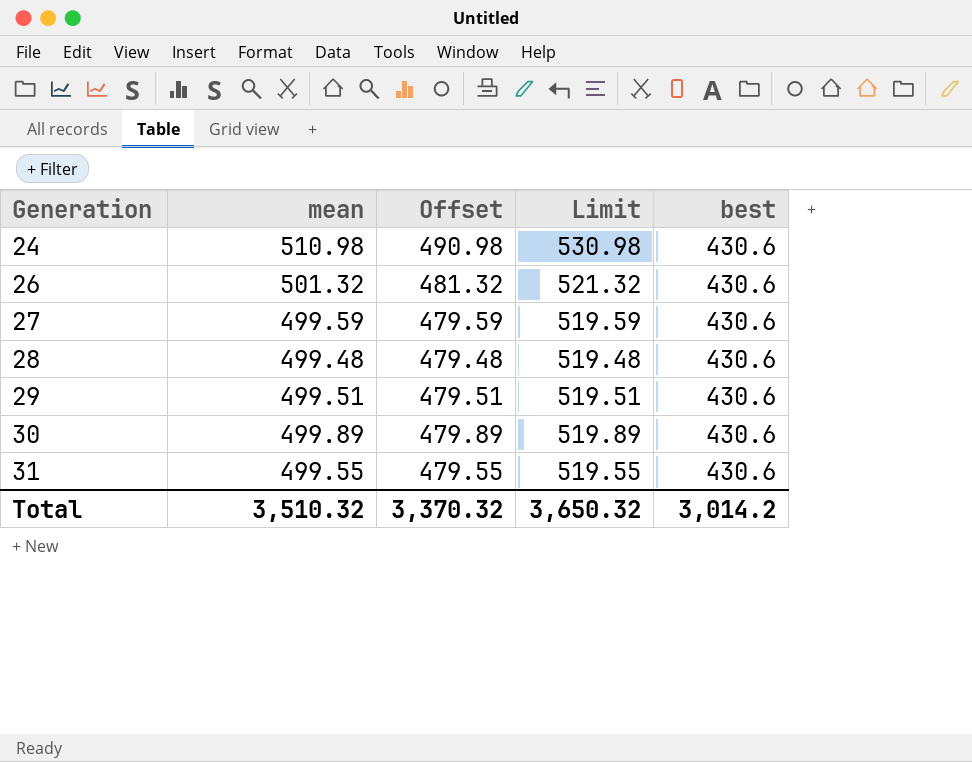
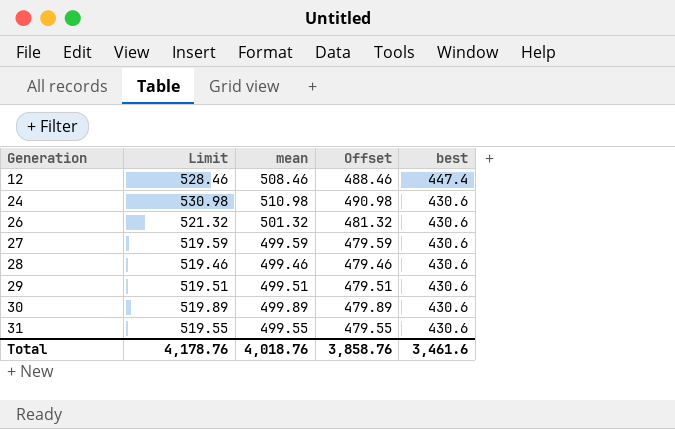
column Limit | position: 4 -> 2
row 12: none -> 528.46 | 508.46 | 488.46 | 447.4
28 | Limit: 519.48 -> 519.46
28 | mean: 499.48 -> 499.46
28 | Offset: 479.48 -> 479.46
Total | Limit: 3,650.32 -> 4,178.76
Total | mean: 3,510.32 -> 4,018.76
Total | Offset: 3,370.32 -> 3,858.76
Total | best: 3,014.2 -> 3,461.6

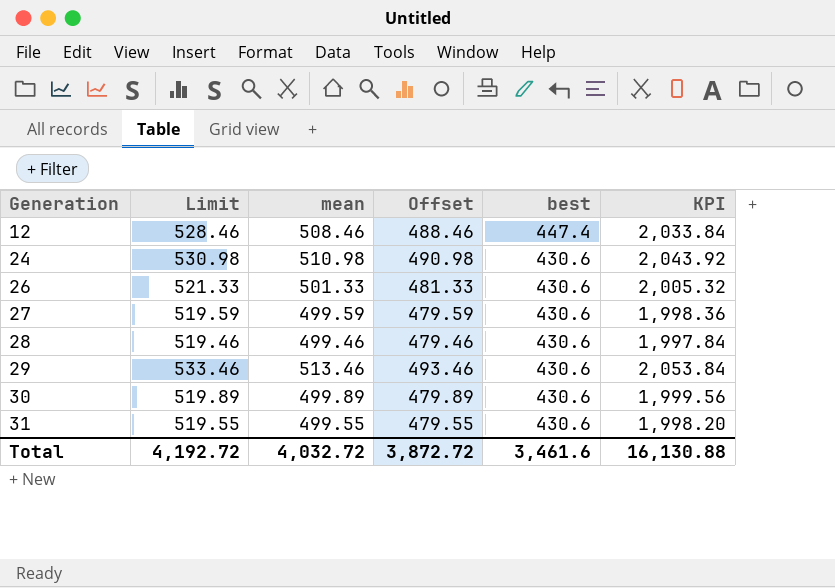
column KPI | formula: none -> [mean] * 4
26 | Limit: 521.32 -> 521.33
26 | mean: 501.32 -> 501.33
26 | Offset: 481.32 -> 481.33
29 | Limit: 519.51 -> 533.46
29 | mean: 499.51 -> 513.46
29 | Offset: 479.51 -> 493.46
Total | Limit: 4,178.76 -> 4,192.72
Total | mean: 4,018.76 -> 4,032.72
Total | Offset: 3,858.76 -> 3,872.72

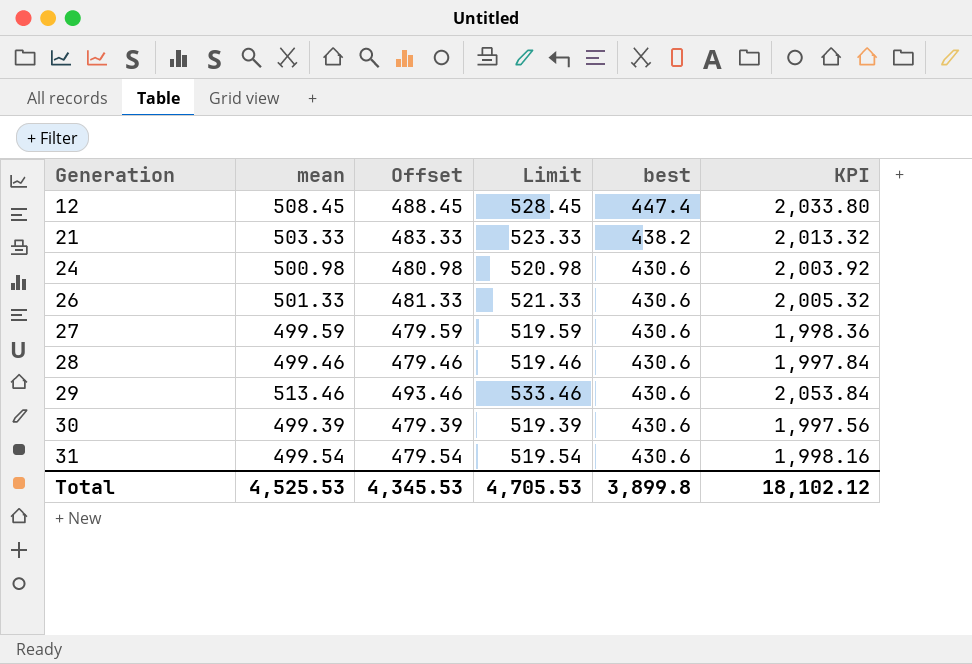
column Limit | position: 2 -> 4
12 | mean: 508.46 -> 508.45
12 | Offset: 488.46 -> 488.45
12 | Limit: 528.46 -> 528.45
12 | KPI: 2,033.84 -> 2,033.80
row 21: none -> 503.33 | 483.33 | 523.33 | 438.2 | 2,013.32
24 | mean: 510.98 -> 500.98
24 | Offset: 490.98 -> 480.98
24 | Limit: 530.98 -> 520.98
24 | KPI: 2,043.92 -> 2,003.92
30 | mean: 499.89 -> 499.39
30 | Offset: 479.89 -> 479.39
30 | Limit: 519.89 -> 519.39
30 | KPI: 1,999.56 -> 1,997.56
31 | mean: 499.55 -> 499.54
31 | Offset: 479.55 -> 479.54
31 | Limit: 519.55 -> 519.54
31 | KPI: 1,998.20 -> 1,998.16
Total | mean: 4,032.72 -> 4,525.53
Total | Offset: 3,872.72 -> 4,345.53
Total | Limit: 4,192.72 -> 4,705.53
Total | best: 3,461.6 -> 3,899.8
Total | KPI: 16,130.88 -> 18,102.12

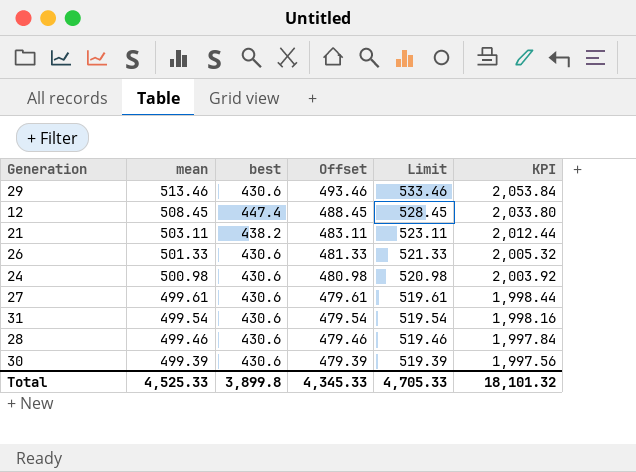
row order: Generation ascending -> mean descending
column best | position: 5 -> 3
21 | mean: 503.33 -> 503.11
21 | Offset: 483.33 -> 483.11
21 | Limit: 523.33 -> 523.11
21 | KPI: 2,013.32 -> 2,012.44
27 | mean: 499.59 -> 499.61
27 | Offset: 479.59 -> 479.61
27 | Limit: 519.59 -> 519.61
27 | KPI: 1,998.36 -> 1,998.44
Total | mean: 4,525.53 -> 4,525.33
Total | Offset: 4,345.53 -> 4,345.33
Total | Limit: 4,705.53 -> 4,705.33
Total | KPI: 18,102.12 -> 18,101.32

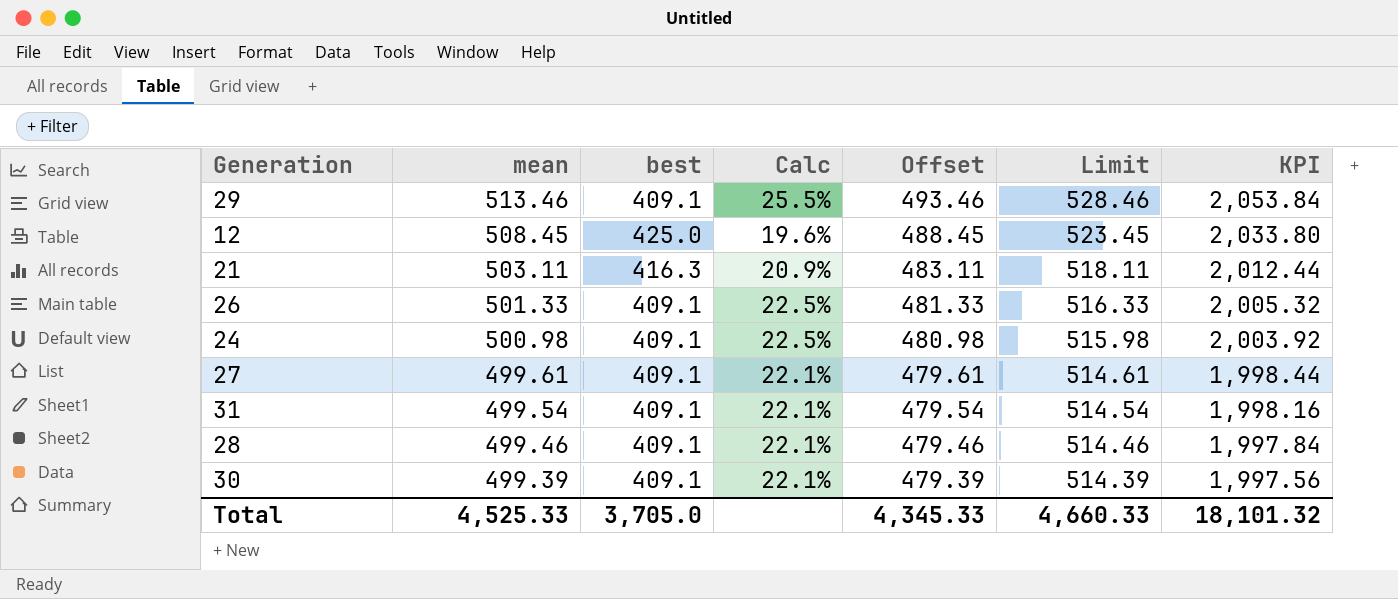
column Calc | formula: none -> ([mean] - [best]) / [best]
column Limit | formula: [mean] + 20 -> [mean] + 15
29 | best: 430.6 -> 409.1
12 | best: 447.4 -> 425.0
21 | best: 438.2 -> 416.3
26 | best: 430.6 -> 409.1
24 | best: 430.6 -> 409.1
27 | best: 430.6 -> 409.1
31 | best: 430.6 -> 409.1
28 | best: 430.6 -> 409.1
30 | best: 430.6 -> 409.1
Total | best: 3,899.8 -> 3,705.0
Total | Limit: 4,705.33 -> 4,660.33

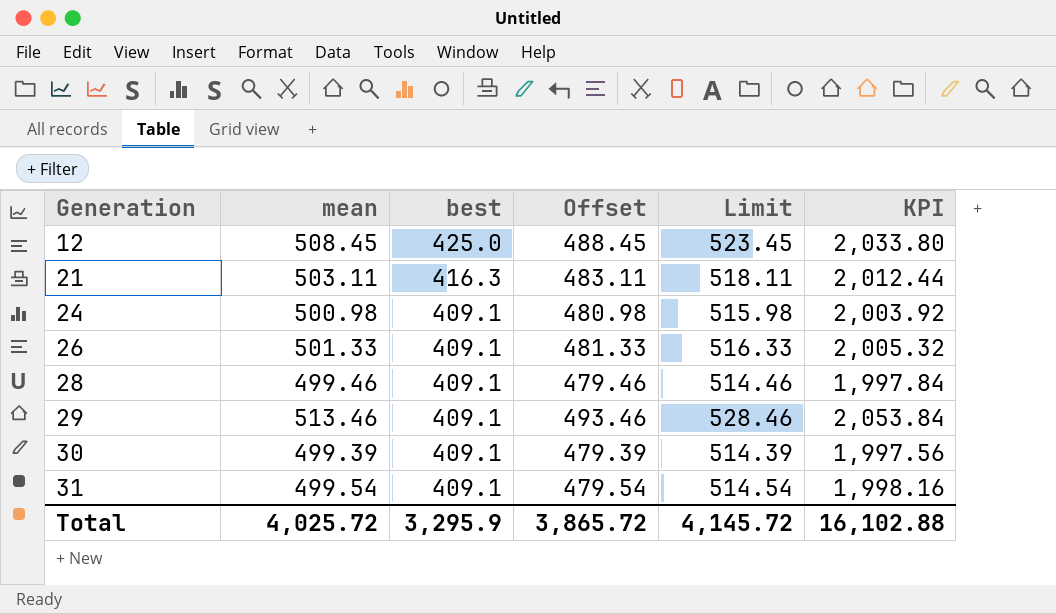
row order: mean descending -> Generation ascending
column Calc | formula: ([mean] - [best]) / [best] -> none
row 27: 499.61 | 409.1 | 22.1% | 479.61 | 514.61 | 1,998.44 -> none
Total | mean: 4,525.33 -> 4,025.72
Total | best: 3,705.0 -> 3,295.9
Total | Offset: 4,345.33 -> 3,865.72
Total | Limit: 4,660.33 -> 4,145.72
Total | KPI: 18,101.32 -> 16,102.88

